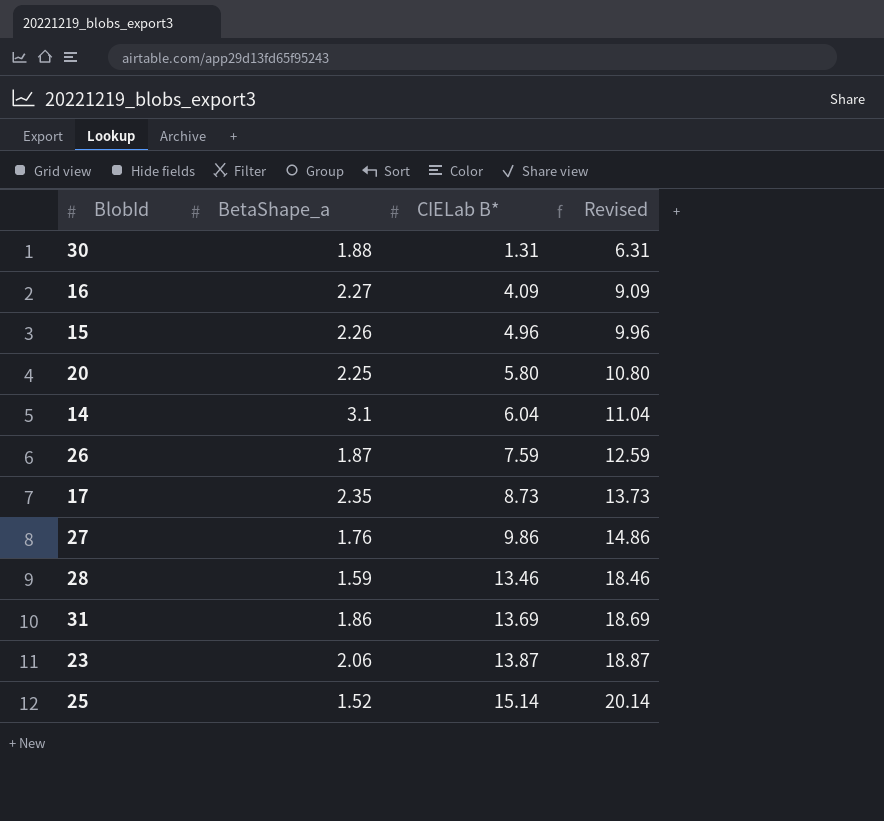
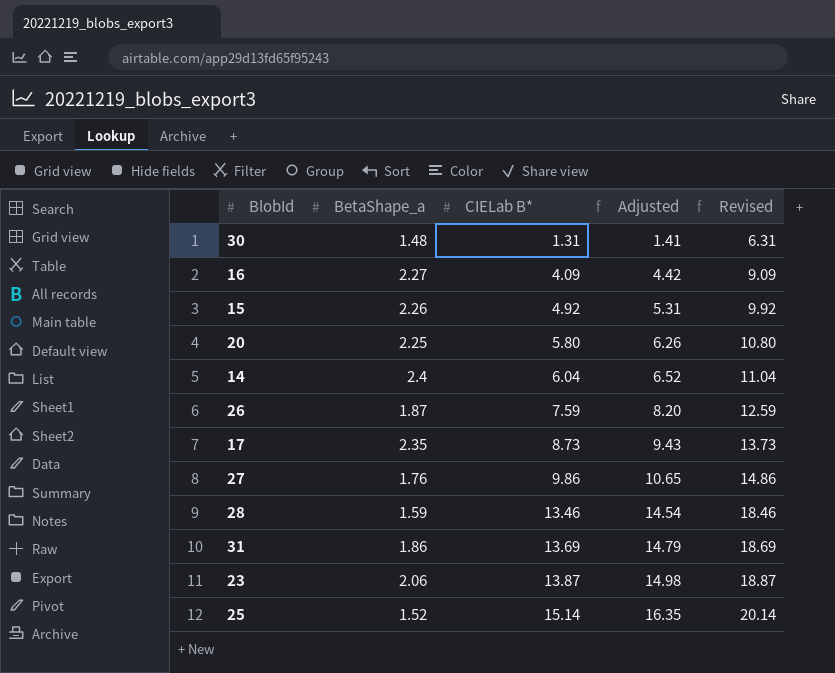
column Adjusted | formula: none -> [CIELab B*] * 1.08
30 | BetaShape_a: 1.88 -> 1.48
15 | CIELab B*: 4.96 -> 4.92
15 | Revised: 9.96 -> 9.92
14 | BetaShape_a: 3.1 -> 2.4

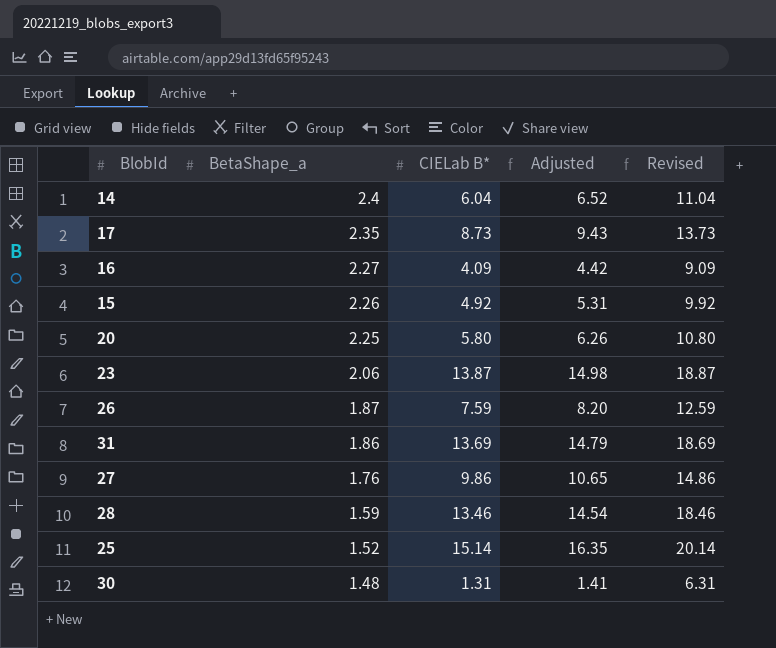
row order: CIELab B* ascending -> BetaShape_a descending

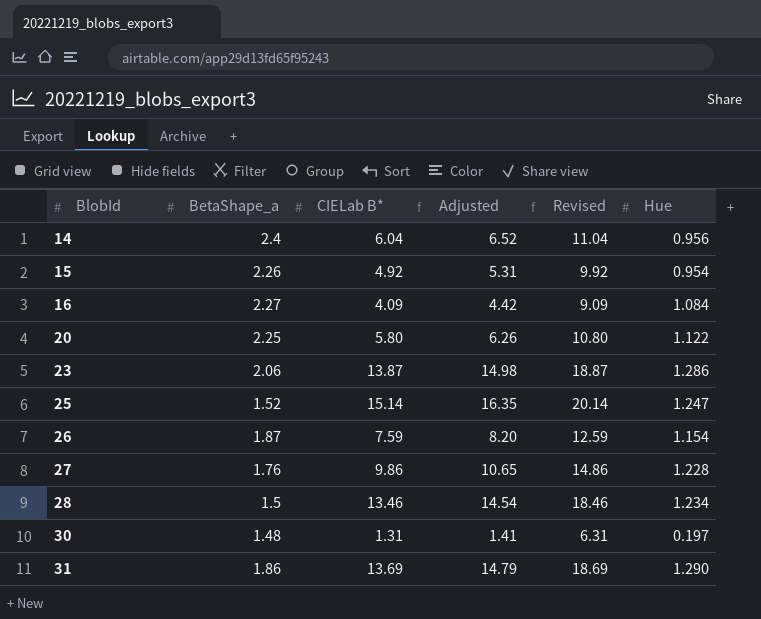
row order: BetaShape_a descending -> BlobId ascending
column Hue | position: none -> 6
row 17: 2.35 | 8.73 | 9.43 | 13.73 -> none
28 | BetaShape_a: 1.59 -> 1.5

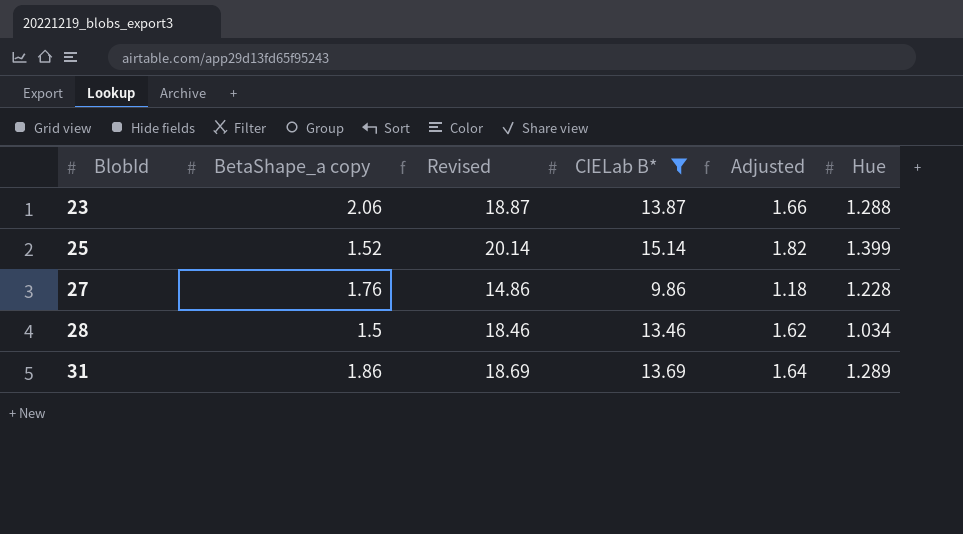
filter: none -> CIELab B* >= 9.86
column name: BetaShape_a -> BetaShape_a copy
column Revised | position: 5 -> 3
column Adjusted | formula: [CIELab B*] * 1.08 -> [CIELab B*] * 0.12
23 | Hue: 1.286 -> 1.288
25 | Hue: 1.247 -> 1.399
28 | Hue: 1.234 -> 1.034
31 | Hue: 1.290 -> 1.289

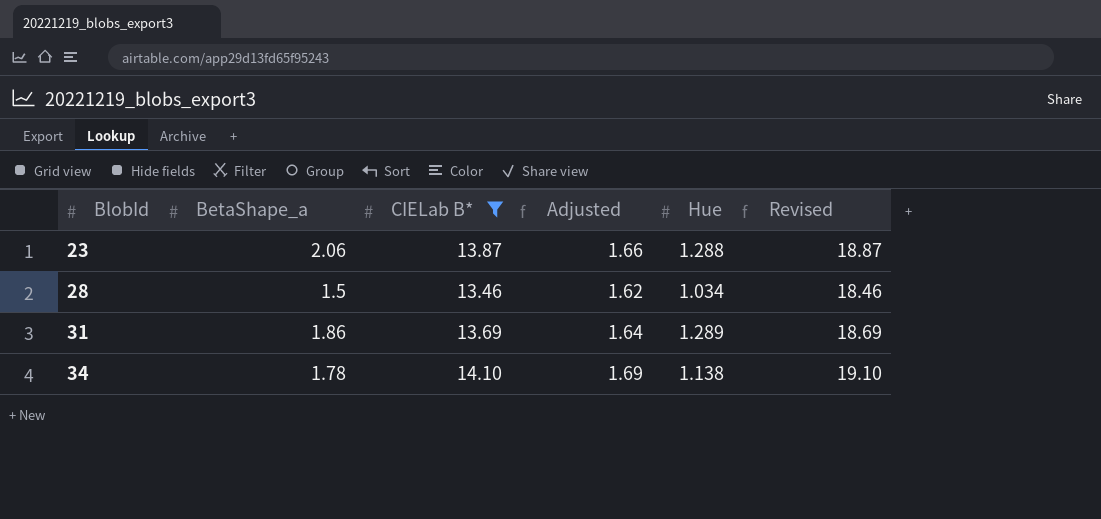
column name: BetaShape_a copy -> BetaShape_a
column Revised | position: 3 -> 6
row 25: 1.52 | 20.14 | 15.14 | 1.82 | 1.399 -> none
row 27: 1.76 | 14.86 | 9.86 | 1.18 | 1.228 -> none
row 34: none -> 1.78 | 14.10 | 1.69 | 1.138 | 19.10

